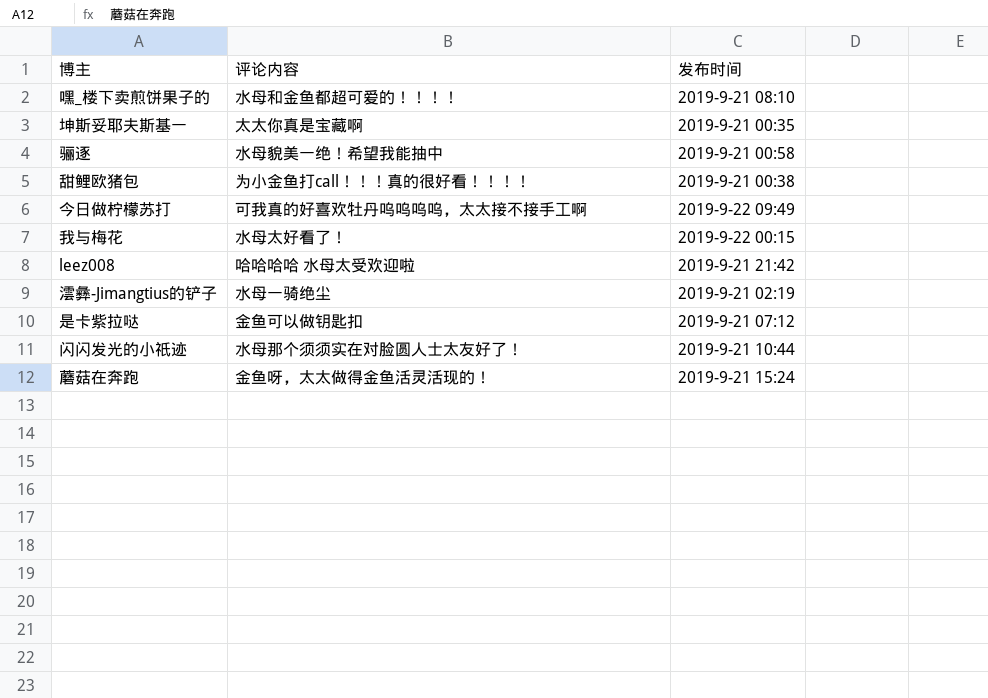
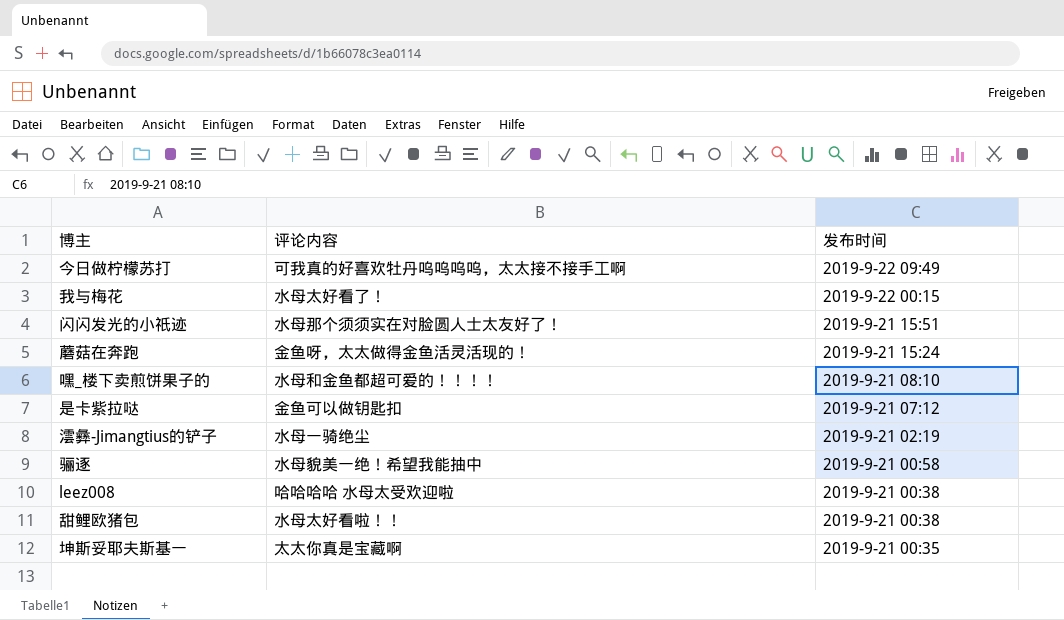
row order: none -> 发布时间 descending
闪闪发光的小祇迹 | 发布时间: 2019-9-21 10:44 -> 2019-9-21 15:51
leez008 | 发布时间: 2019-9-21 21:42 -> 2019-9-21 00:38
甜鲤欧猪包 | 评论内容: 为小金鱼打call！！！真的很好看！！！！ -> 水母太好看啦！！

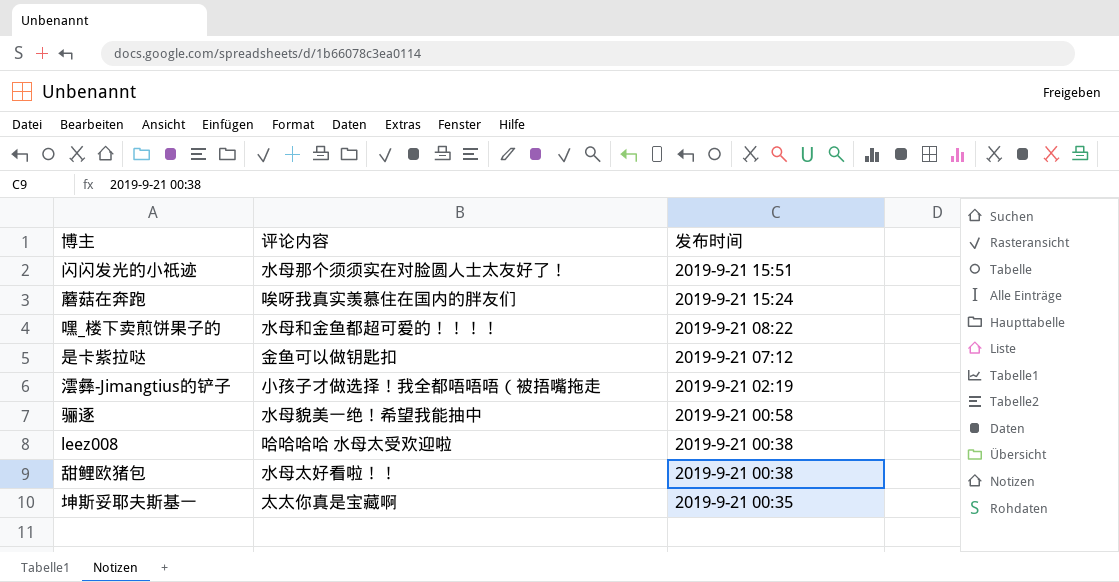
row 今日做柠檬苏打: 可我真的好喜欢牡丹呜呜呜呜，太太接不接手工啊 | 2019-9-22 09:49 -> none
row 我与梅花: 水母太好看了！ | 2019-9-22 00:15 -> none
蘑菇在奔跑 | 评论内容: 金鱼呀，太太做得金鱼活灵活现的！ -> 唉呀我真实羡慕住在国内的胖友们
嘿_楼下卖煎饼果子的 | 发布时间: 2019-9-21 08:10 -> 2019-9-21 08:22
澐彝-Jimangtius的铲子 | 评论内容: 水母一骑绝尘 -> 小孩子才做选择！我全都唔唔唔（被捂嘴拖走

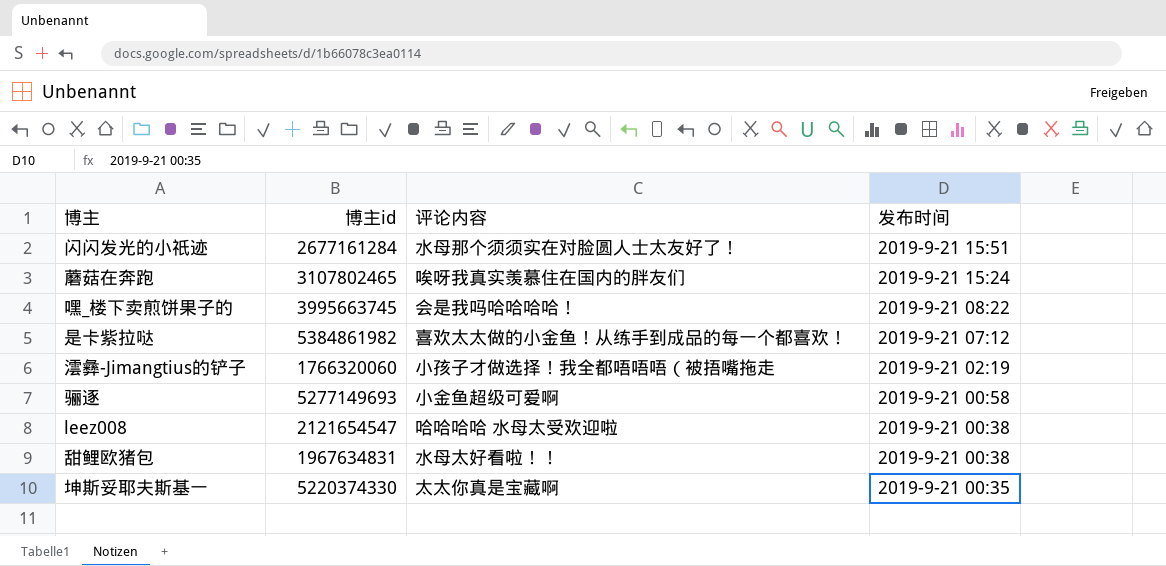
column 博主id | position: none -> 2
嘿_楼下卖煎饼果子的 | 评论内容: 水母和金鱼都超可爱的！！！！ -> 会是我吗哈哈哈哈！
是卡紫拉哒 | 评论内容: 金鱼可以做钥匙扣 -> 喜欢太太做的小金鱼！从练手到成品的每一个都喜欢！
骊逐 | 评论内容: 水母貌美一绝！希望我能抽中 -> 小金鱼超级可爱啊

